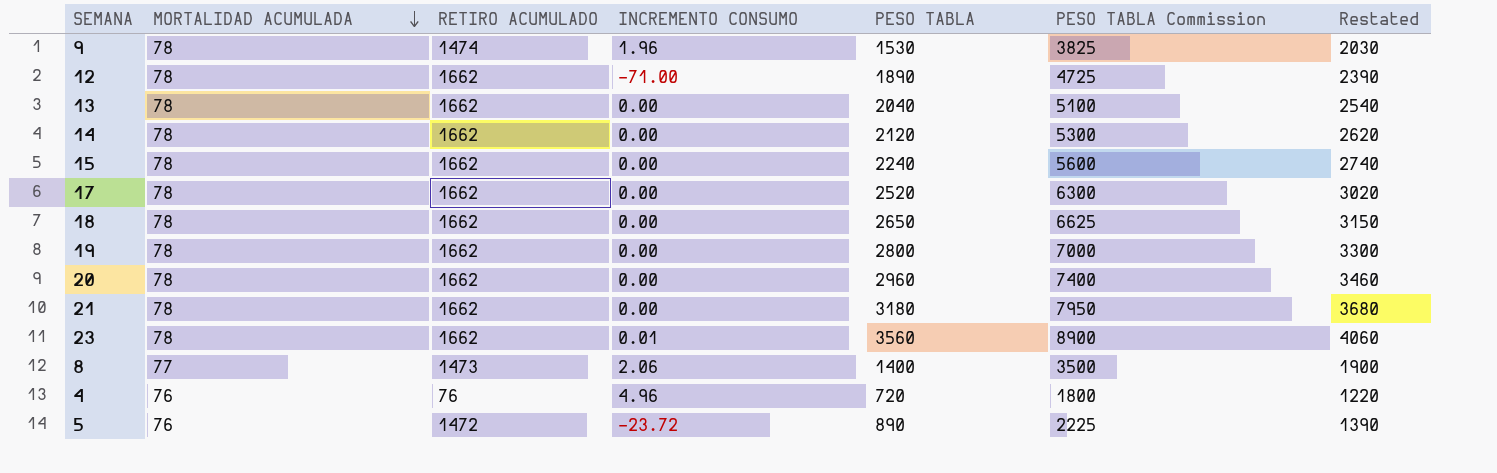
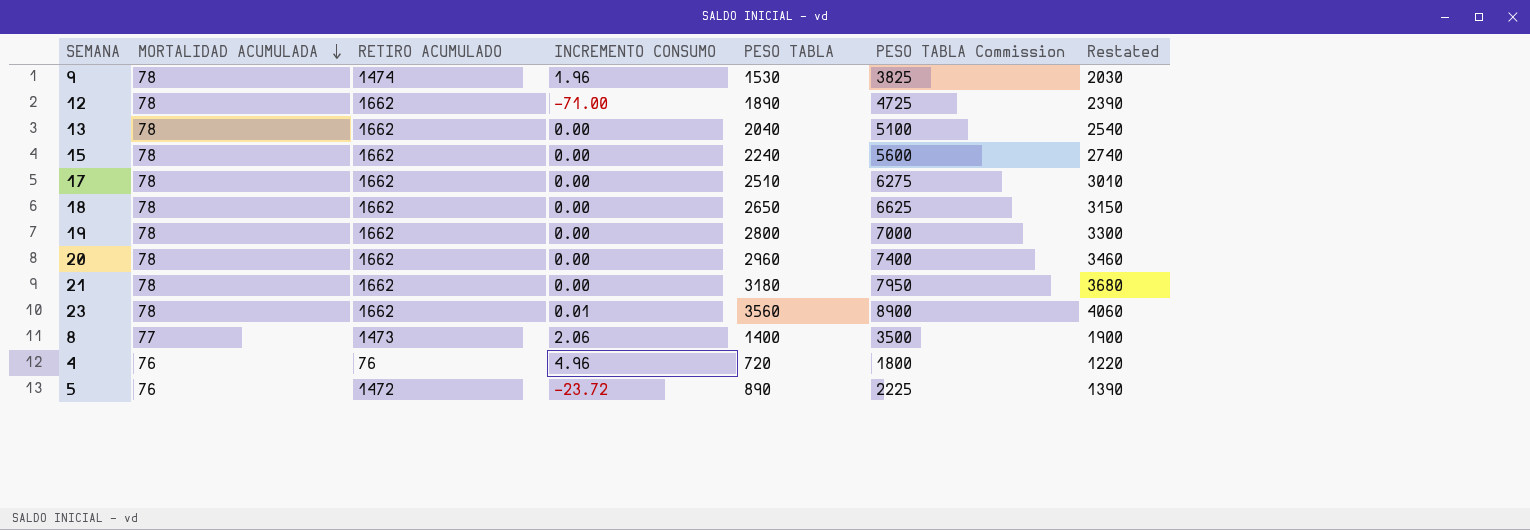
row 14: 78 | 1662 | 0.00 | 2120 | 5300 | 2620 -> none
17 | PESO TABLA: 2520 -> 2510
17 | PESO TABLA Commission: 6300 -> 6275
17 | Restated: 3020 -> 3010

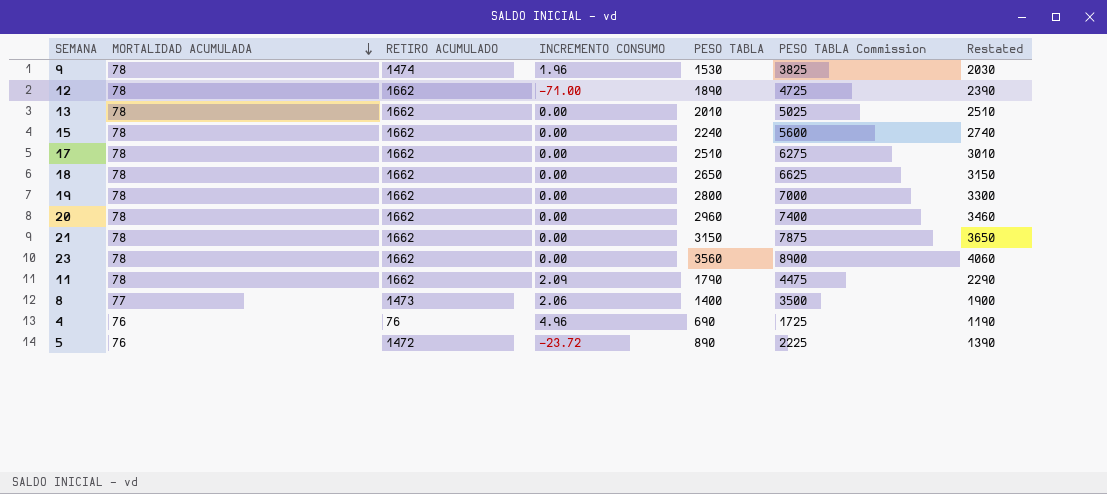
13 | PESO TABLA: 2040 -> 2010
13 | PESO TABLA Commission: 5100 -> 5025
13 | Restated: 2540 -> 2510
21 | PESO TABLA: 3180 -> 3150
21 | PESO TABLA Commission: 7950 -> 7875
21 | Restated: 3680 -> 3650
23 | INCREMENTO CONSUMO: 0.01 -> 0.00
row 11: none -> 78 | 1662 | 2.09 | 1790 | 4475 | 2290
4 | PESO TABLA: 720 -> 690
4 | PESO TABLA Commission: 1800 -> 1725
4 | Restated: 1220 -> 1190

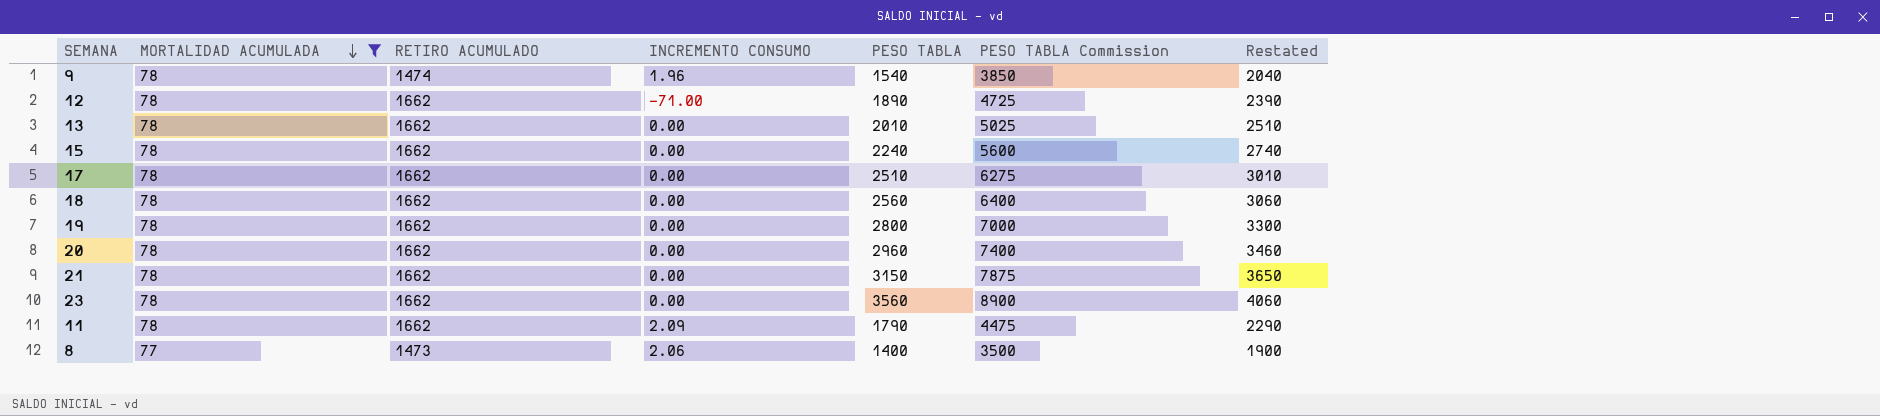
filter: none -> MORTALIDAD ACUMULADA != 76
9 | PESO TABLA: 1530 -> 1540
9 | PESO TABLA Commission: 3825 -> 3850
9 | Restated: 2030 -> 2040
18 | PESO TABLA: 2650 -> 2560
18 | PESO TABLA Commission: 6625 -> 6400
18 | Restated: 3150 -> 3060

